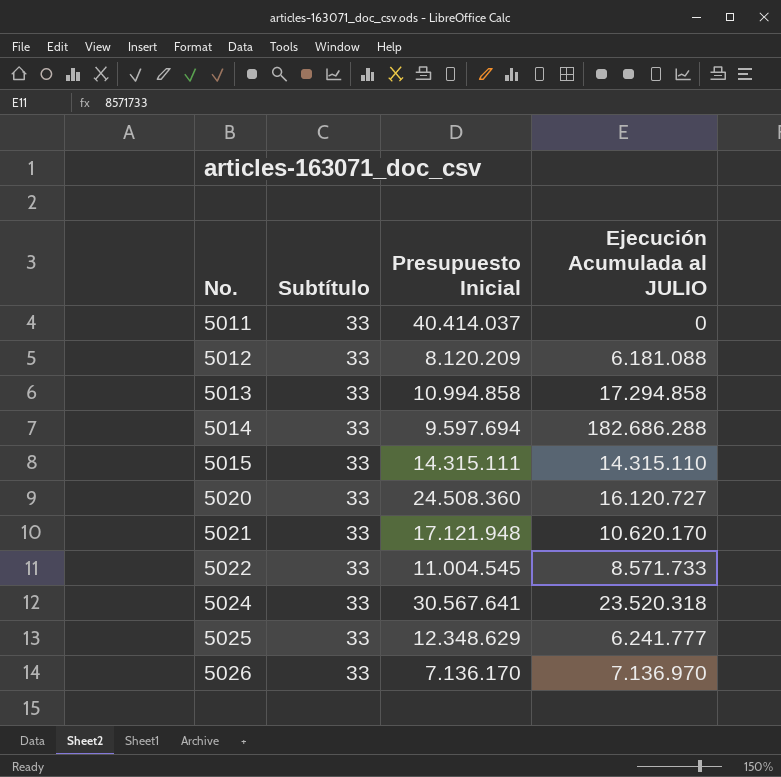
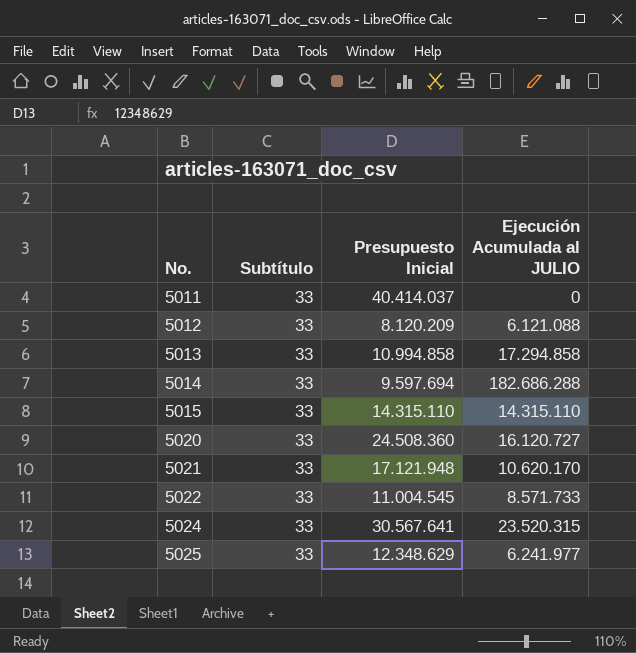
row 5026: 33 | 7.136.170 | 7.136.970 -> none
5012 | Ejecución Acumulada al JULIO: 6.181.088 -> 6.121.088
5015 | Presupuesto Inicial: 14.315.111 -> 14.315.110
5024 | Ejecución Acumulada al JULIO: 23.520.318 -> 23.520.315
5025 | Ejecución Acumulada al JULIO: 6.241.777 -> 6.241.977

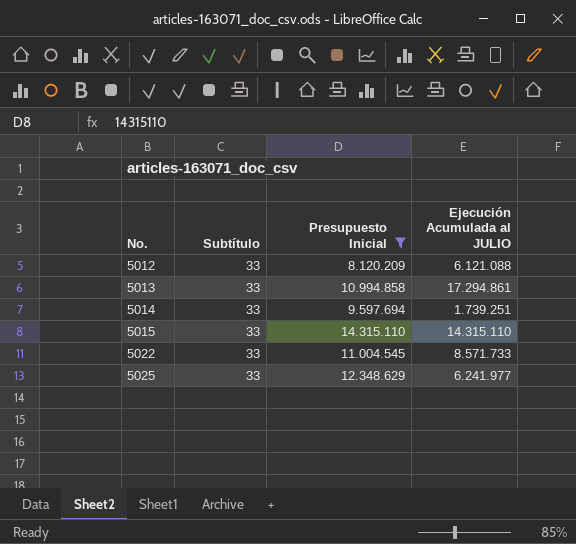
filter: none -> Presupuesto Inicial <= 14.315.110
5013 | Ejecución Acumulada al JULIO: 17.294.858 -> 17.294.861
5014 | Ejecución Acumulada al JULIO: 182.686.288 -> 1.739.251

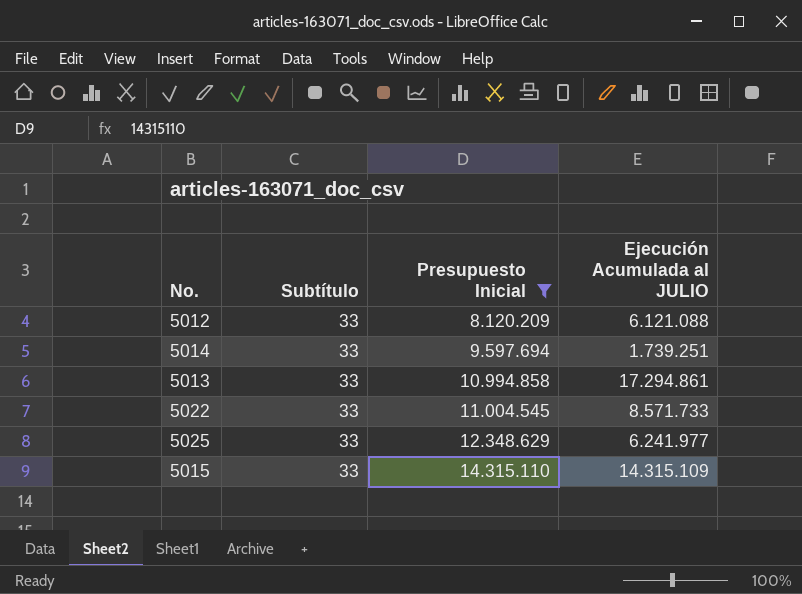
row order: No. ascending -> Presupuesto Inicial ascending
5015 | Ejecución Acumulada al JULIO: 14.315.110 -> 14.315.109

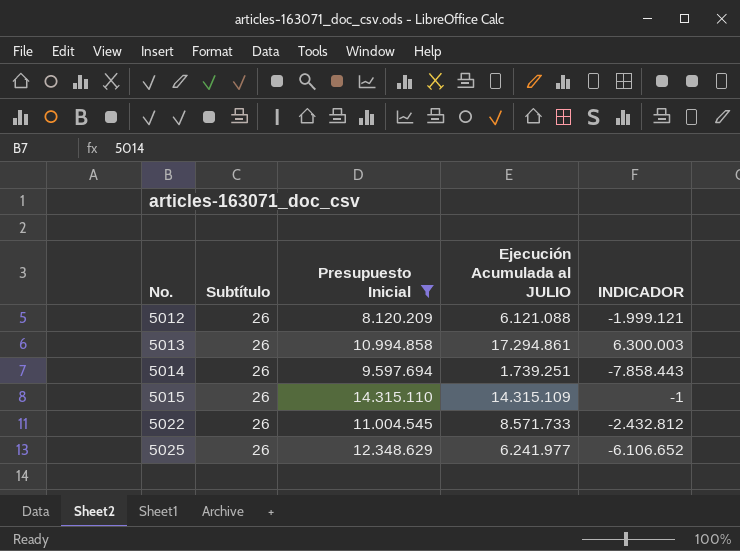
row order: Presupuesto Inicial ascending -> No. ascending
column INDICADOR | formula: none -> [Ejecución Acumulada al JULIO] - [Presupuesto Inicial]
5012 | Subtítulo: 33 -> 26
5013 | Subtítulo: 33 -> 26
5014 | Subtítulo: 33 -> 26
5015 | Subtítulo: 33 -> 26
5022 | Subtítulo: 33 -> 26
5025 | Subtítulo: 33 -> 26

